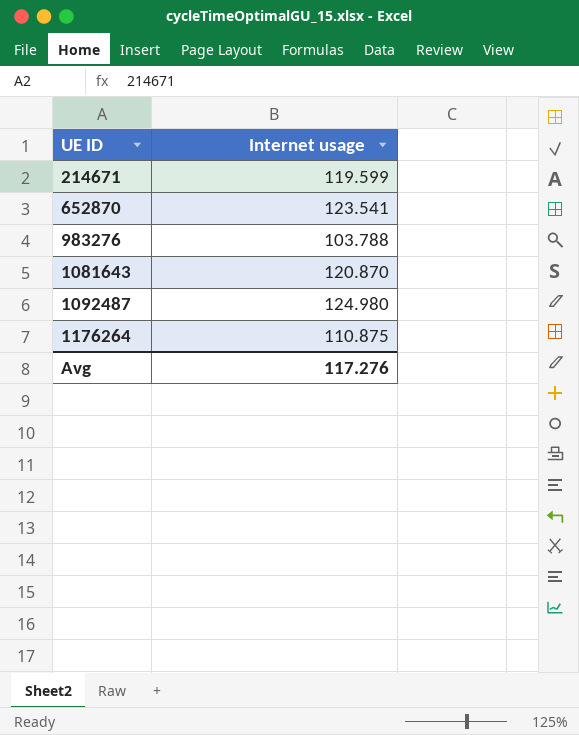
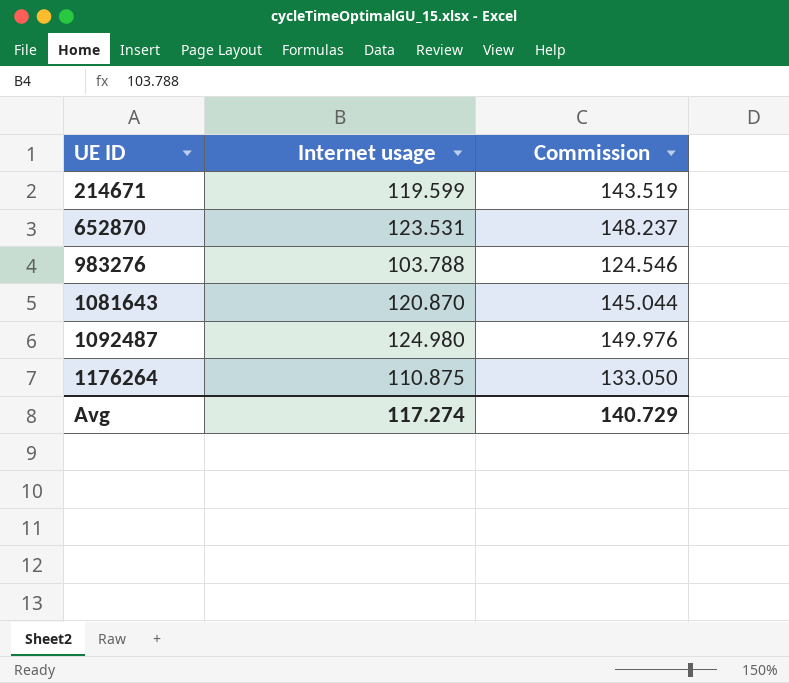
column Commission | formula: none -> [Internet usage] * 1.2
652870 | Internet usage: 123.541 -> 123.531
Avg | Internet usage: 117.276 -> 117.274

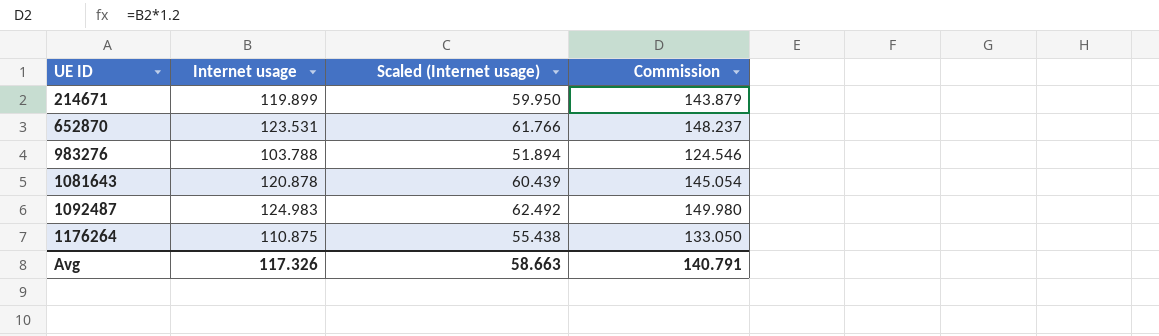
column Scaled (Internet usage) | formula: none -> [Internet usage] * 0.5
214671 | Internet usage: 119.599 -> 119.899
214671 | Commission: 143.519 -> 143.879
1081643 | Internet usage: 120.870 -> 120.878
1081643 | Commission: 145.044 -> 145.054
1092487 | Internet usage: 124.980 -> 124.983
1092487 | Commission: 149.976 -> 149.980
Avg | Internet usage: 117.274 -> 117.326
Avg | Commission: 140.729 -> 140.791

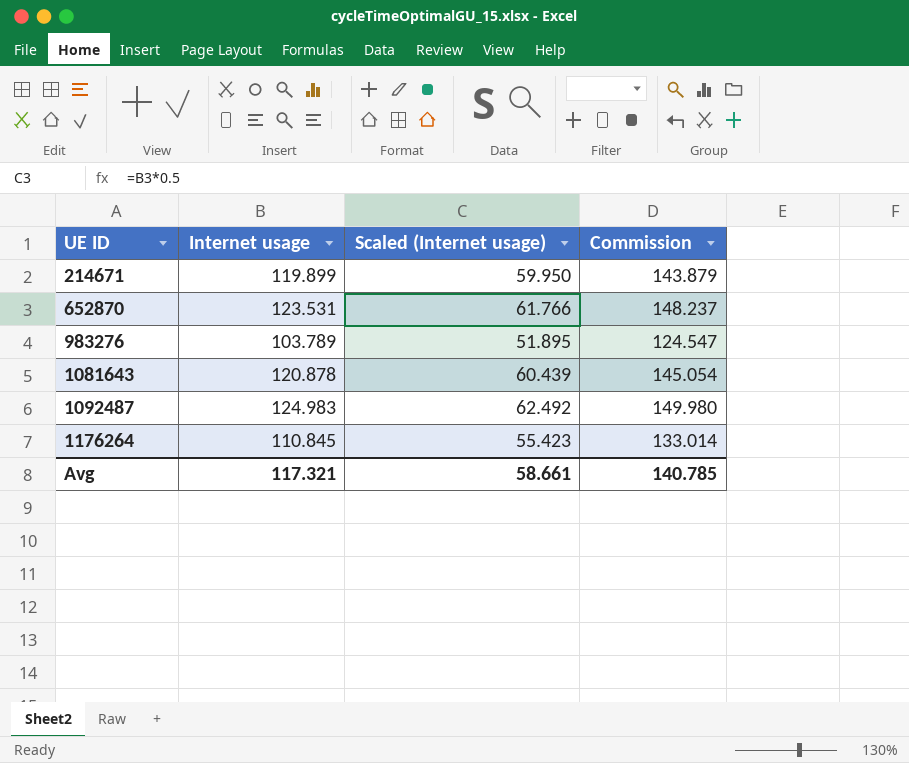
983276 | Internet usage: 103.788 -> 103.789
983276 | Scaled (Internet usage): 51.894 -> 51.895
983276 | Commission: 124.546 -> 124.547
1176264 | Internet usage: 110.875 -> 110.845
1176264 | Scaled (Internet usage): 55.438 -> 55.423
1176264 | Commission: 133.050 -> 133.014
Avg | Internet usage: 117.326 -> 117.321
Avg | Scaled (Internet usage): 58.663 -> 58.661
Avg | Commission: 140.791 -> 140.785

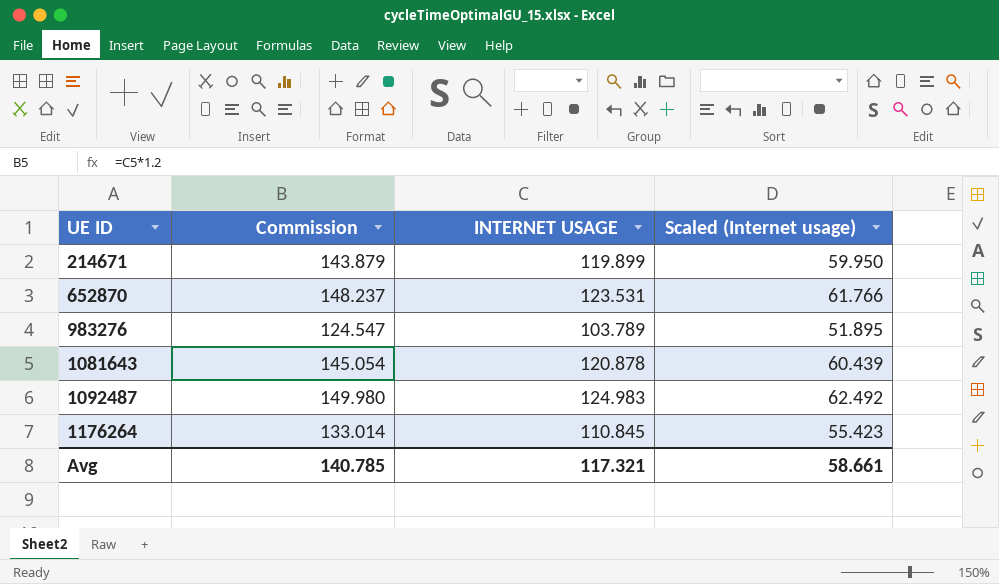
column Commission | position: 4 -> 2
column name: Internet usage -> INTERNET USAGE

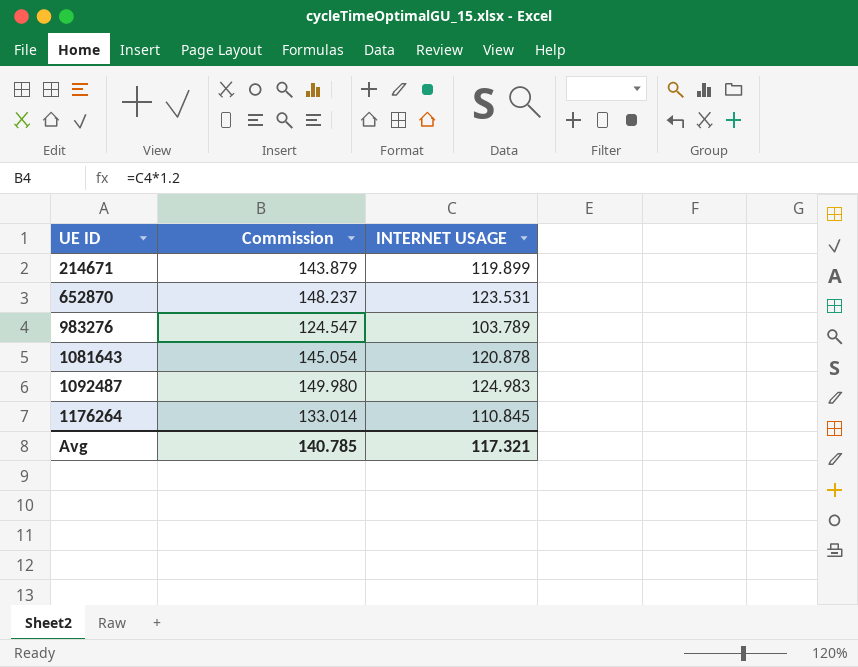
column Scaled (Internet usage) | formula: [INTERNET USAGE] * 0.5 -> none

